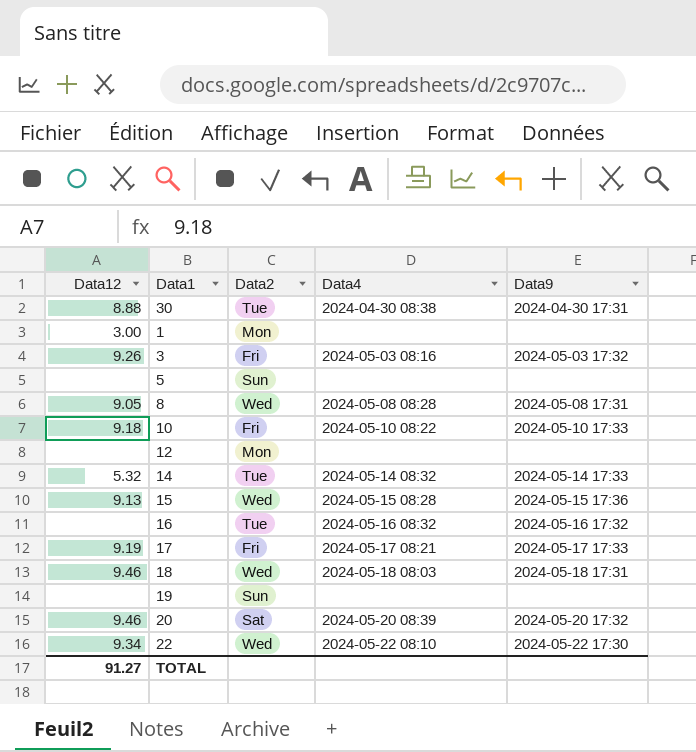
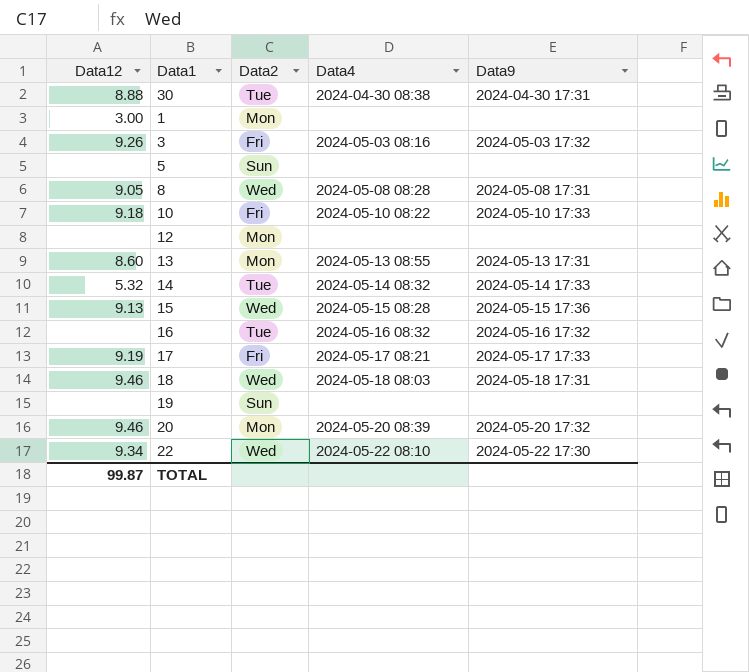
row 13: none -> 8.60 | Mon | 2024-05-13 08:55 | 2024-05-13 17:31
20 | Data2: Sat -> Mon
TOTAL | Data12: 91.27 -> 99.87

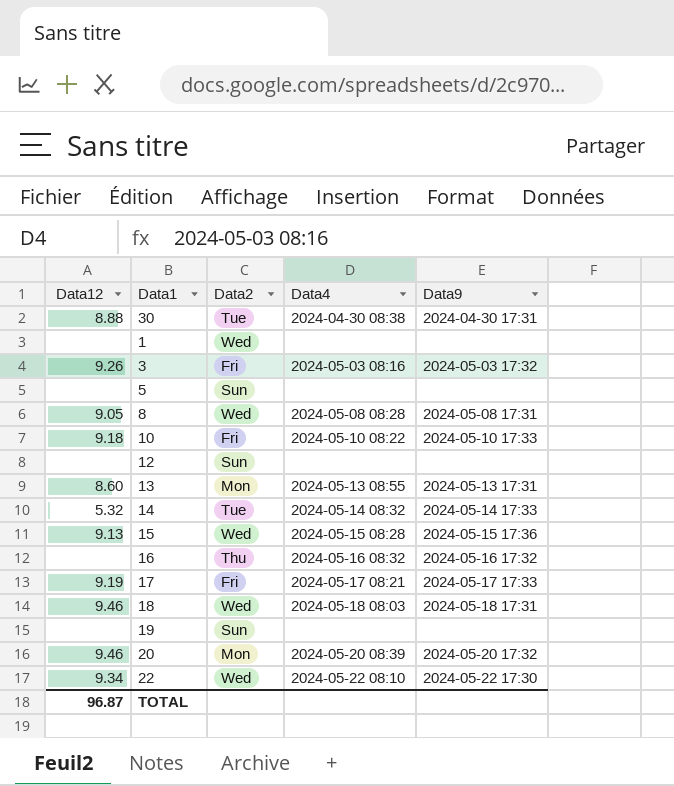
1 | Data12: 3.00 -> none
1 | Data2: Mon -> Wed
12 | Data2: Mon -> Sun
16 | Data2: Tue -> Thu
TOTAL | Data12: 99.87 -> 96.87

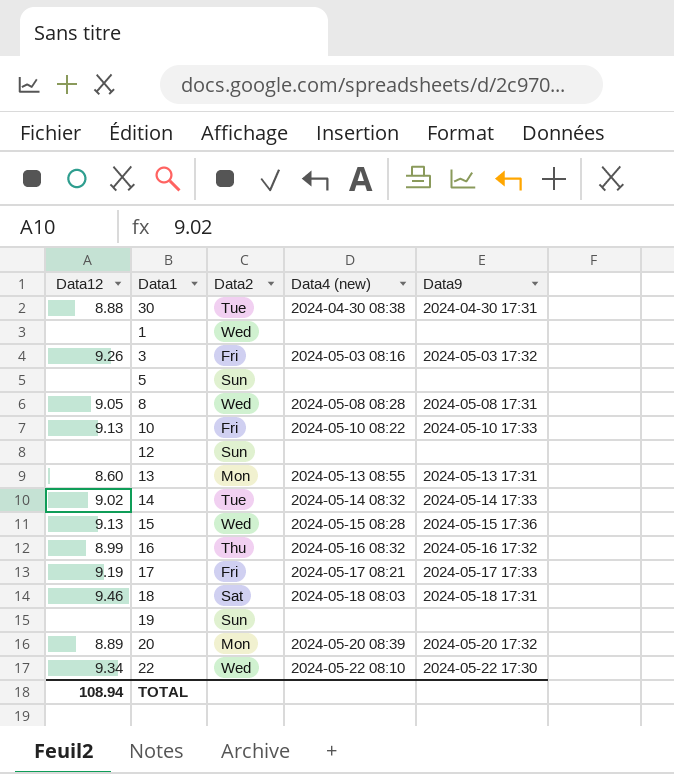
column name: Data4 -> Data4 (new)
10 | Data12: 9.18 -> 9.13
14 | Data12: 5.32 -> 9.02
16 | Data12: none -> 8.99
18 | Data2: Wed -> Sat
20 | Data12: 9.46 -> 8.89
TOTAL | Data12: 96.87 -> 108.94

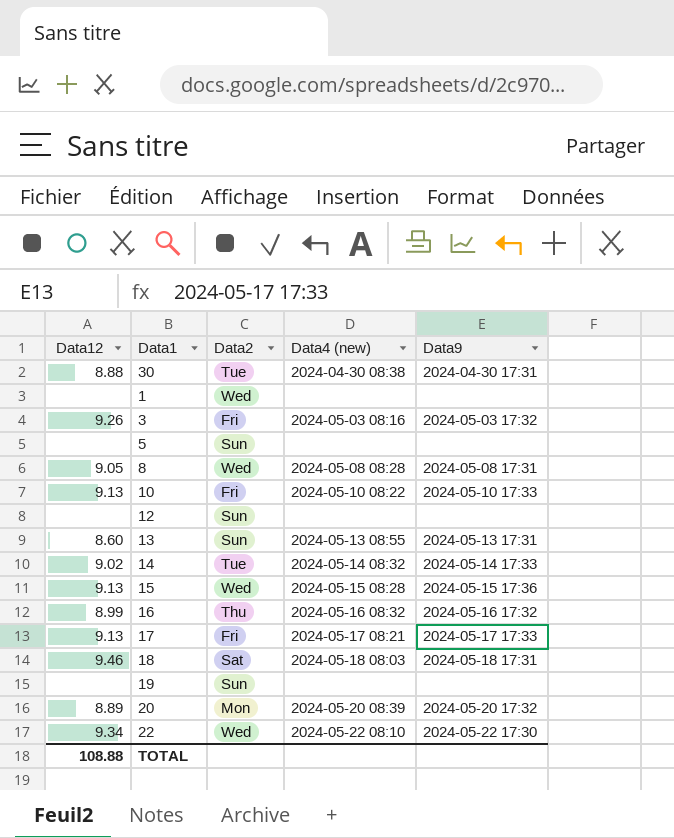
13 | Data2: Mon -> Sun
17 | Data12: 9.19 -> 9.13
TOTAL | Data12: 108.94 -> 108.88

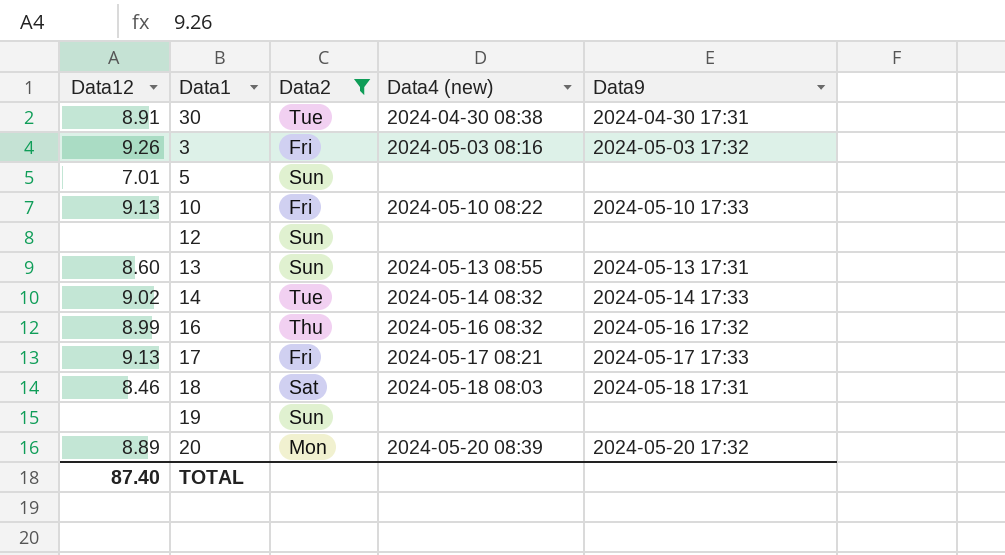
filter: none -> Data2 != Wed
30 | Data12: 8.88 -> 8.91
5 | Data12: none -> 7.01
18 | Data12: 9.46 -> 8.46
TOTAL | Data12: 108.88 -> 87.40

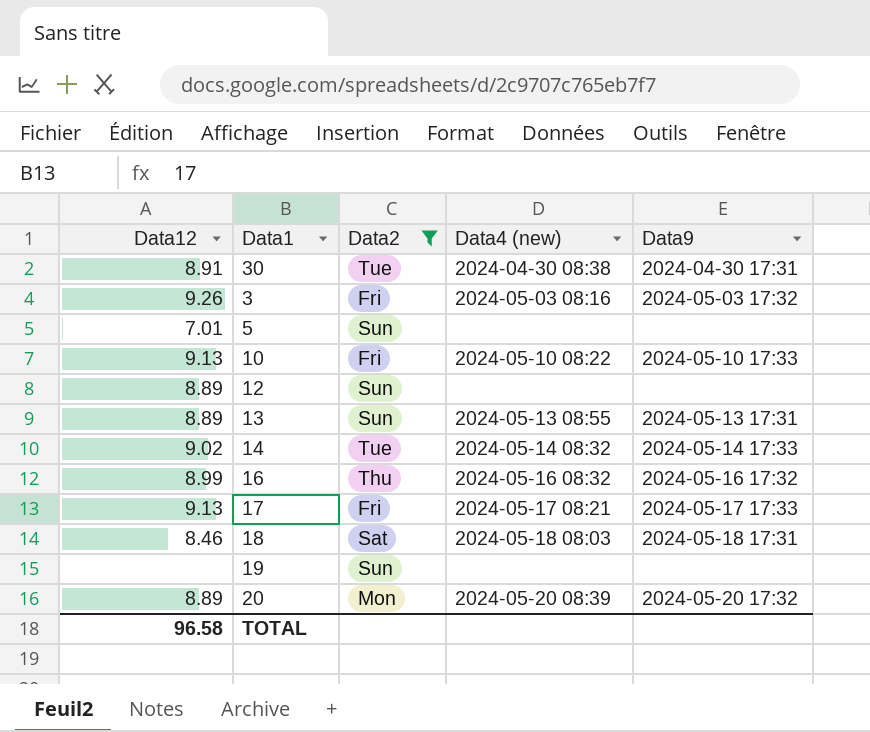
12 | Data12: none -> 8.89
13 | Data12: 8.60 -> 8.89
TOTAL | Data12: 87.40 -> 96.58

